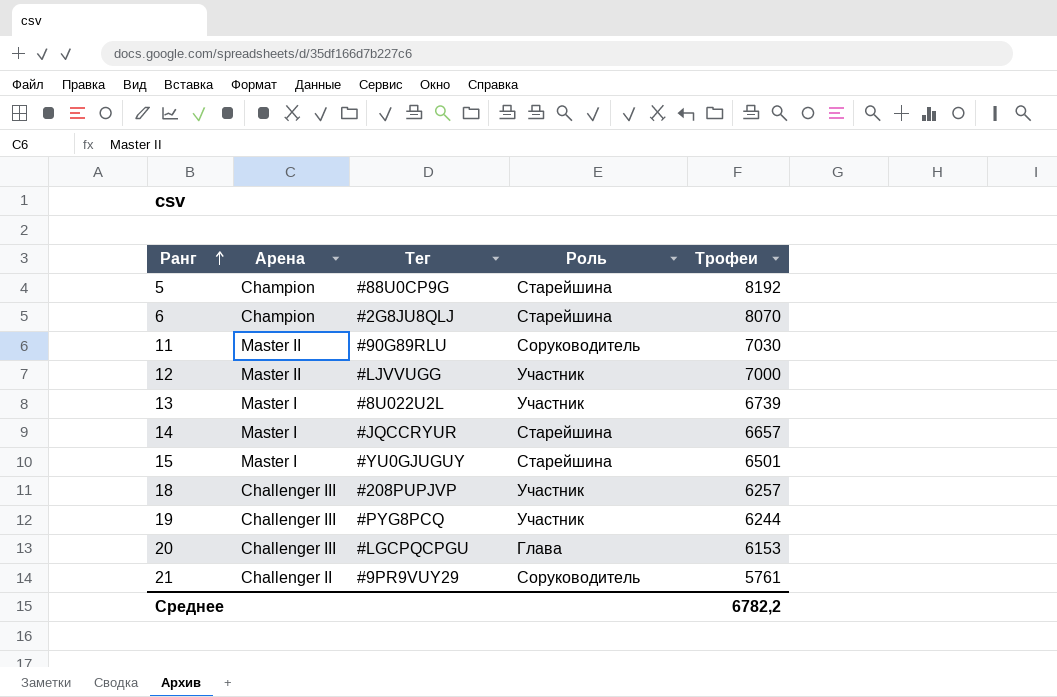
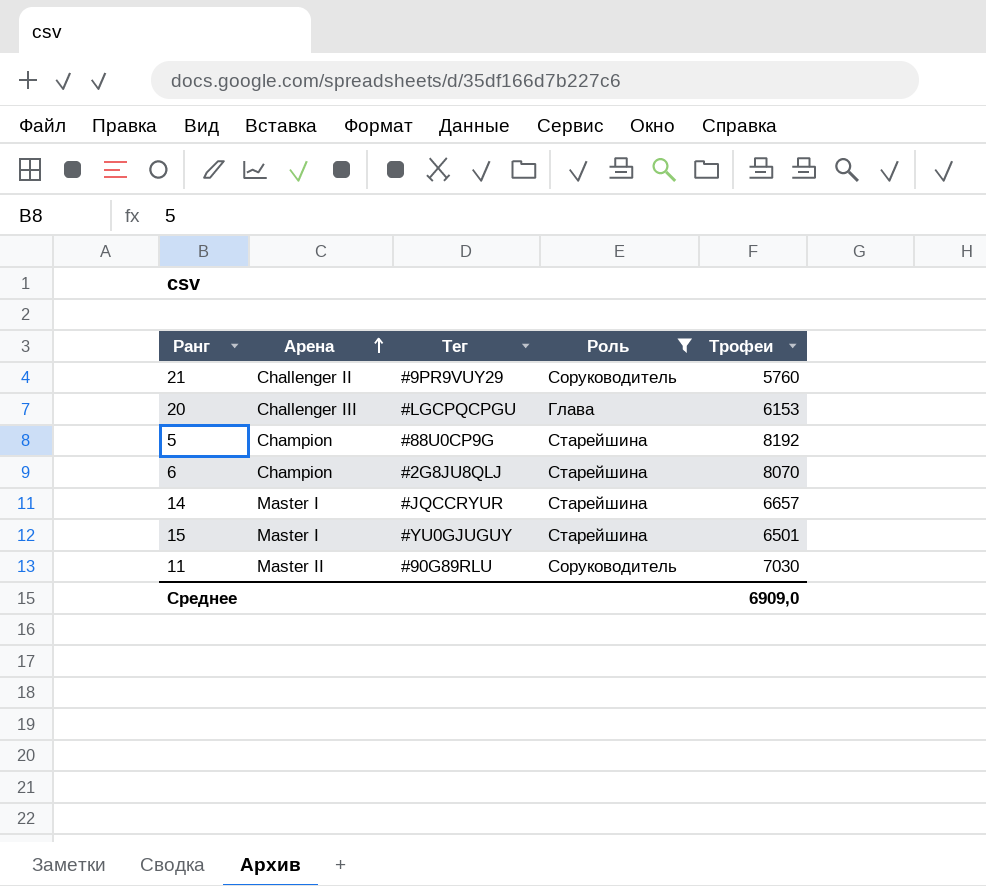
filter: none -> Роль != Участник
row order: Ранг ascending -> Арена ascending
21 | Трофеи: 5761 -> 5760
Среднее | Трофеи: 6782,2 -> 6909,0

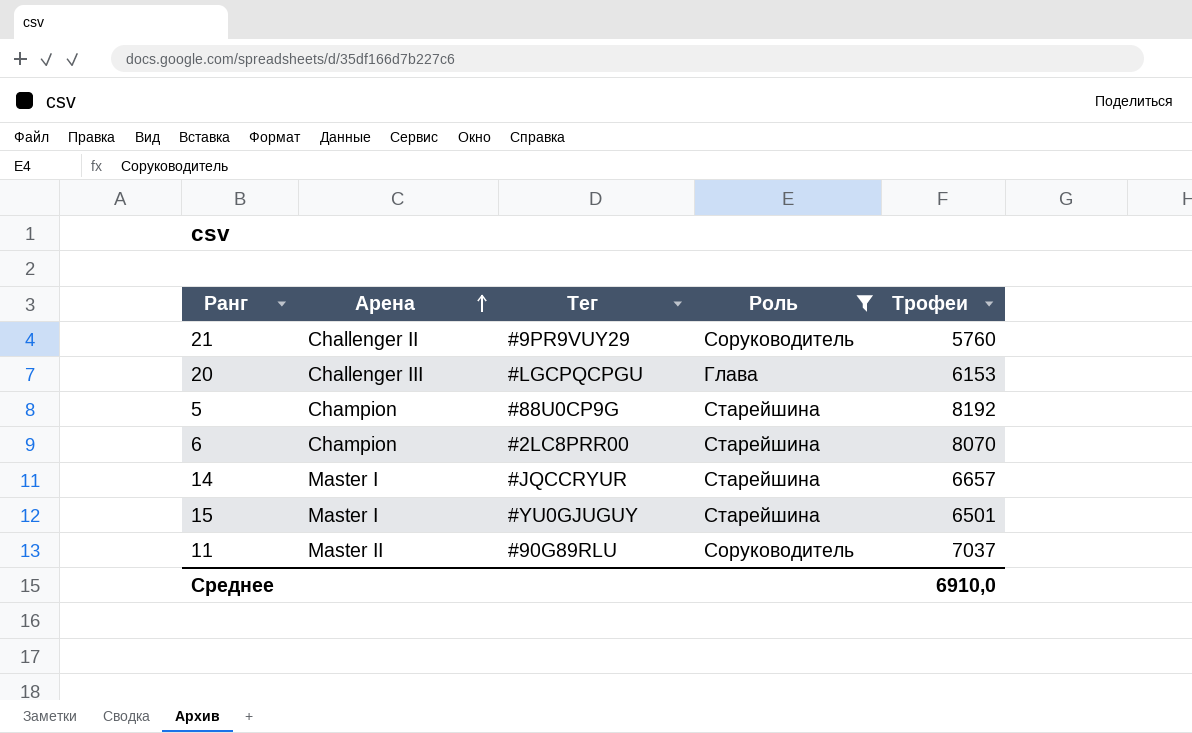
6 | Тег: #2G8JU8QLJ -> #2LC8PRR00
11 | Трофеи: 7030 -> 7037
Среднее | Трофеи: 6909,0 -> 6910,0

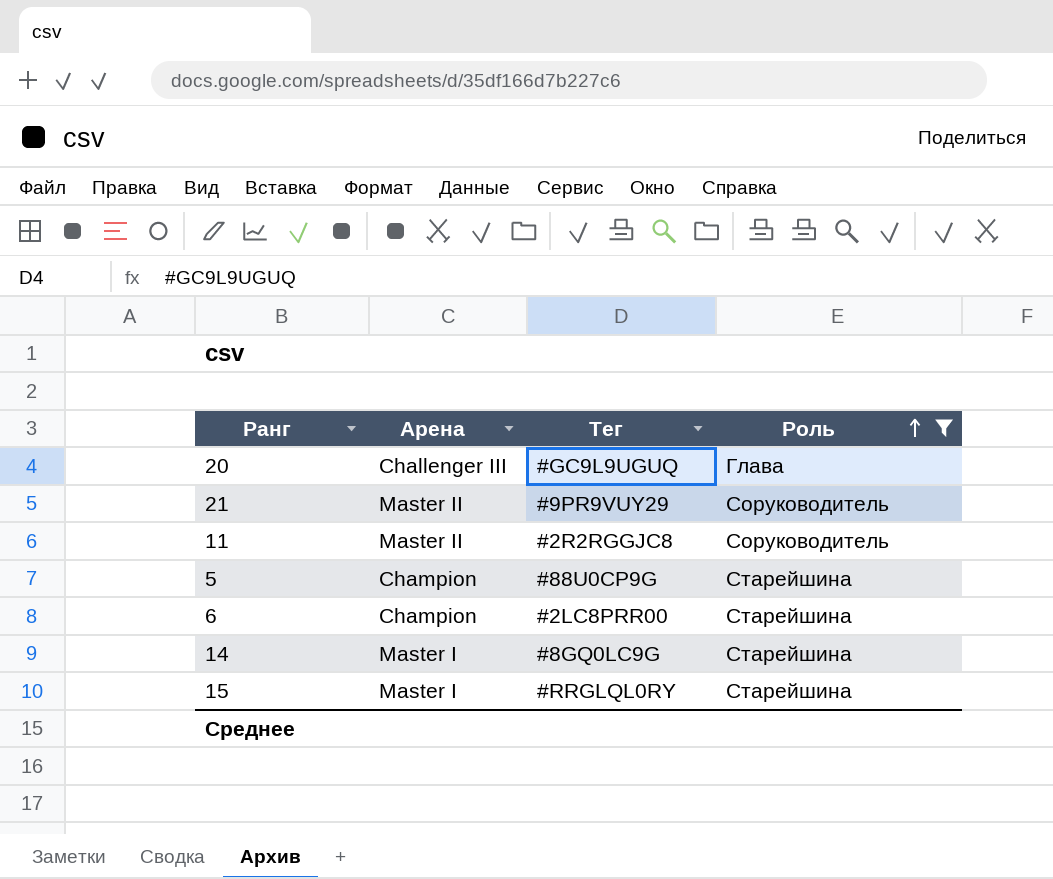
row order: Арена ascending -> Роль ascending
column Трофеи | position: 5 -> none
20 | Тег: #LGCPQCPGU -> #GC9L9UGUQ
21 | Арена: Challenger II -> Master II
11 | Тег: #90G89RLU -> #2R2RGGJC8
14 | Тег: #JQCCRYUR -> #8GQ0LC9G
15 | Тег: #YU0GJUGUY -> #RRGLQL0RY

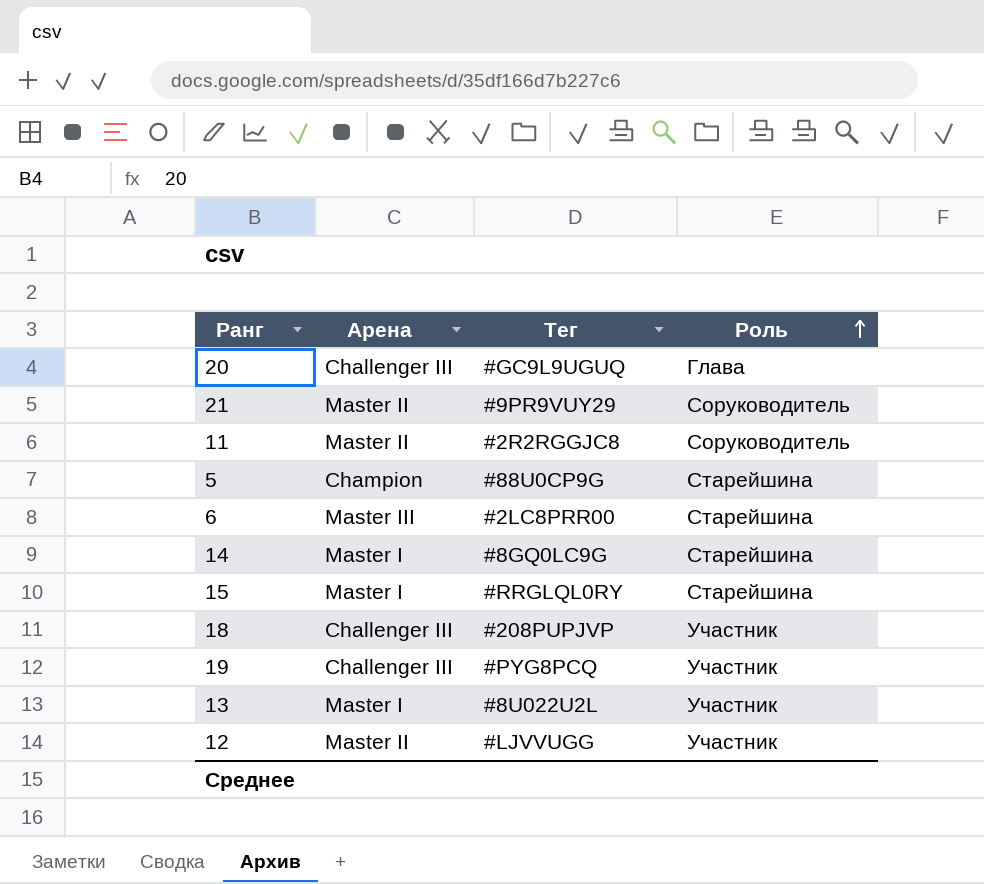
filter: Роль != Участник -> none
6 | Арена: Champion -> Master III

